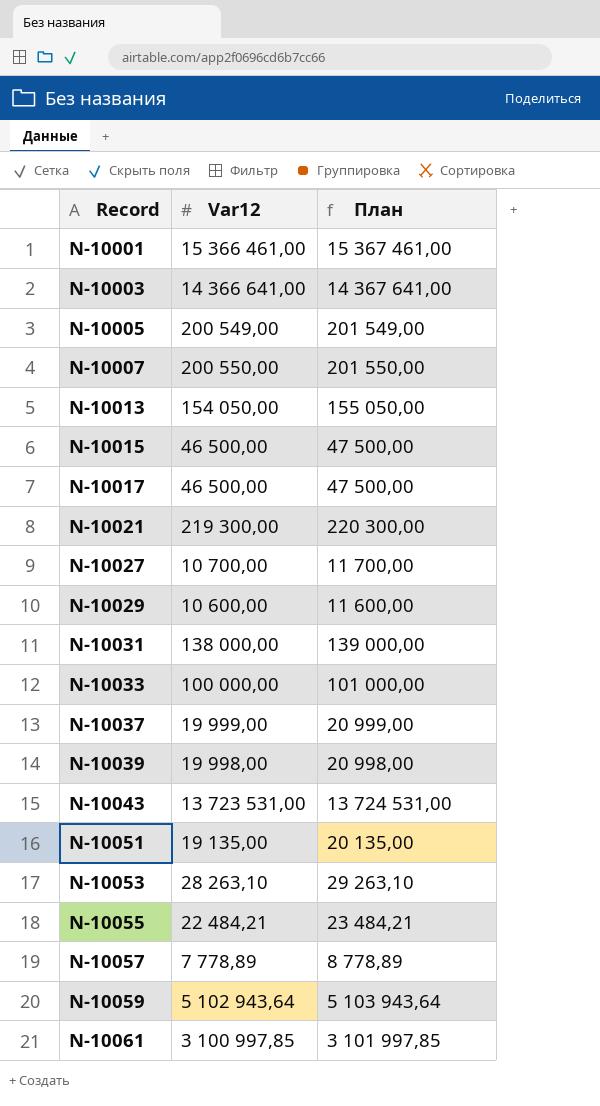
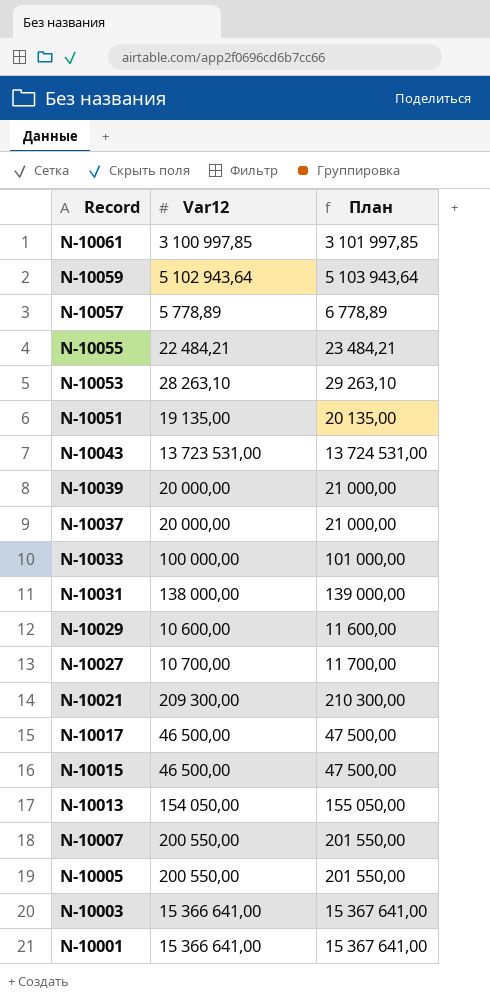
row order: Record ascending -> Record descending
N-10057 | Var12: 7 778,89 -> 5 778,89
N-10057 | План: 8 778,89 -> 6 778,89
N-10039 | Var12: 19 998,00 -> 20 000,00
N-10039 | План: 20 998,00 -> 21 000,00
N-10037 | Var12: 19 999,00 -> 20 000,00
N-10037 | План: 20 999,00 -> 21 000,00
N-10021 | Var12: 219 300,00 -> 209 300,00
N-10021 | План: 220 300,00 -> 210 300,00
N-10005 | Var12: 200 549,00 -> 200 550,00
N-10005 | План: 201 549,00 -> 201 550,00
N-10003 | Var12: 14 366 641,00 -> 15 366 641,00
N-10003 | План: 14 367 641,00 -> 15 367 641,00
N-10001 | Var12: 15 366 461,00 -> 15 366 641,00
N-10001 | План: 15 367 461,00 -> 15 367 641,00

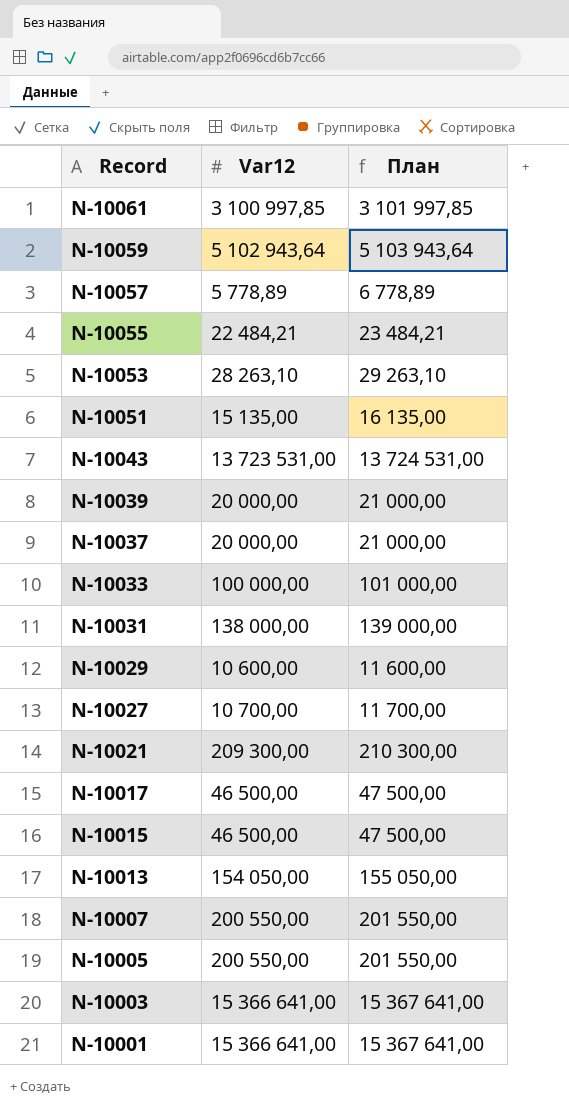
N-10051 | Var12: 19 135,00 -> 15 135,00
N-10051 | План: 20 135,00 -> 16 135,00

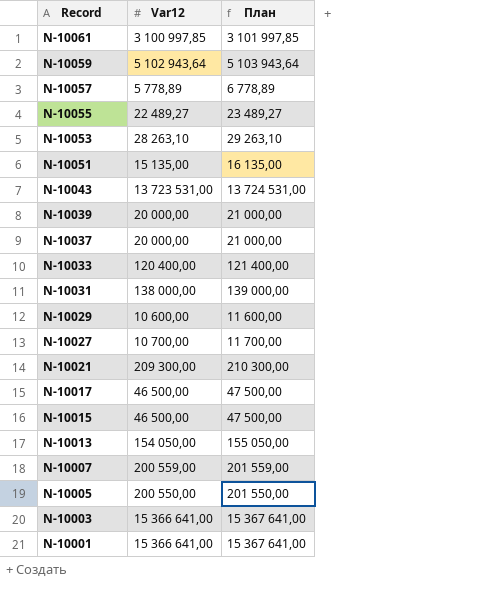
N-10055 | Var12: 22 484,21 -> 22 489,27
N-10055 | План: 23 484,21 -> 23 489,27
N-10033 | Var12: 100 000,00 -> 120 400,00
N-10033 | План: 101 000,00 -> 121 400,00
N-10007 | Var12: 200 550,00 -> 200 559,00
N-10007 | План: 201 550,00 -> 201 559,00

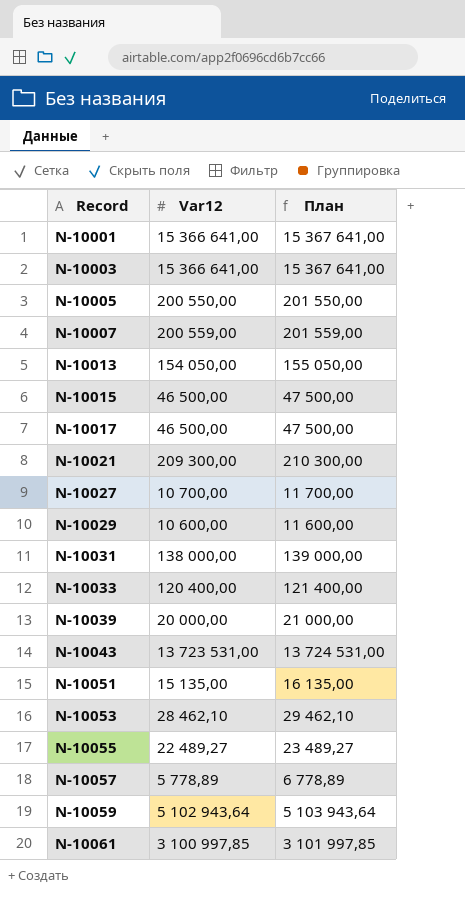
row order: Record descending -> Record ascending
row N-10037: 20 000,00 | 21 000,00 -> none
N-10053 | Var12: 28 263,10 -> 28 462,10
N-10053 | План: 29 263,10 -> 29 462,10

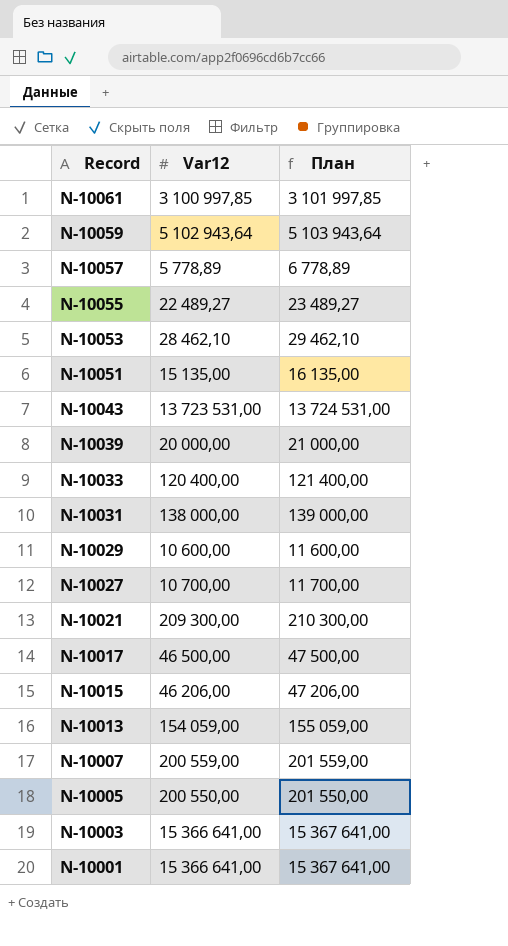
row order: Record ascending -> Record descending
N-10015 | Var12: 46 500,00 -> 46 206,00
N-10015 | План: 47 500,00 -> 47 206,00
N-10013 | Var12: 154 050,00 -> 154 059,00
N-10013 | План: 155 050,00 -> 155 059,00

